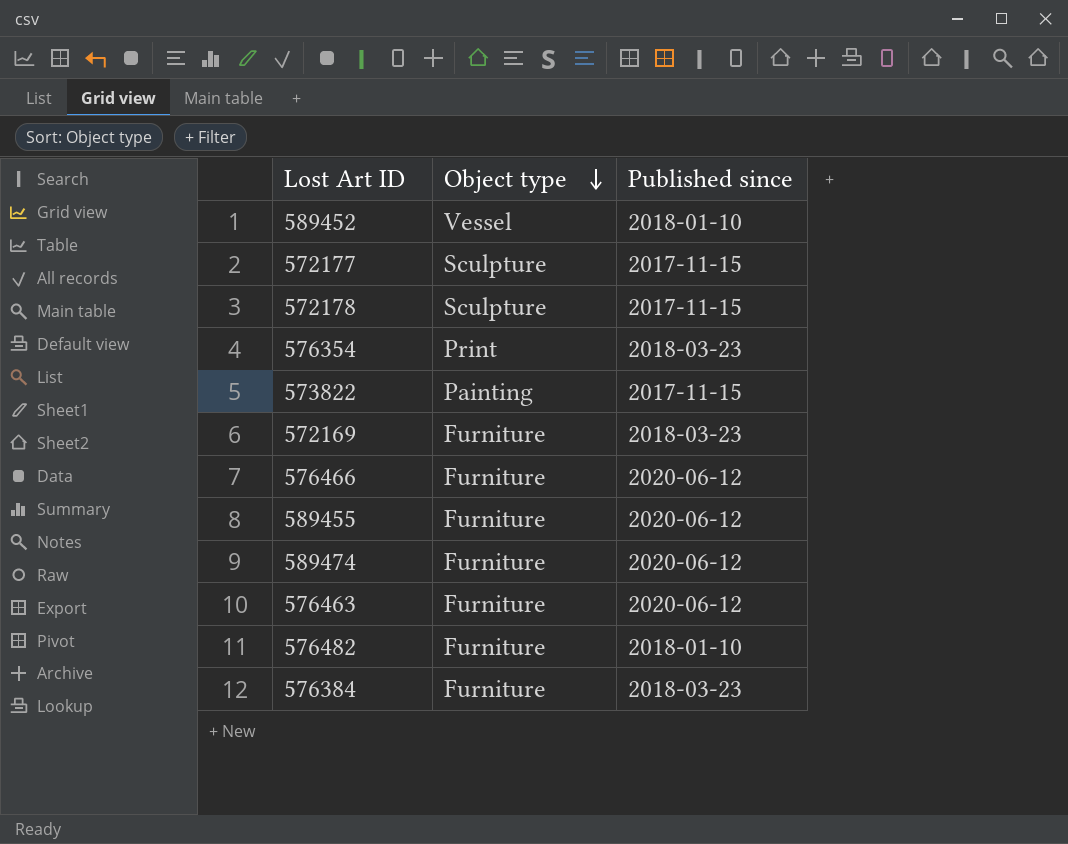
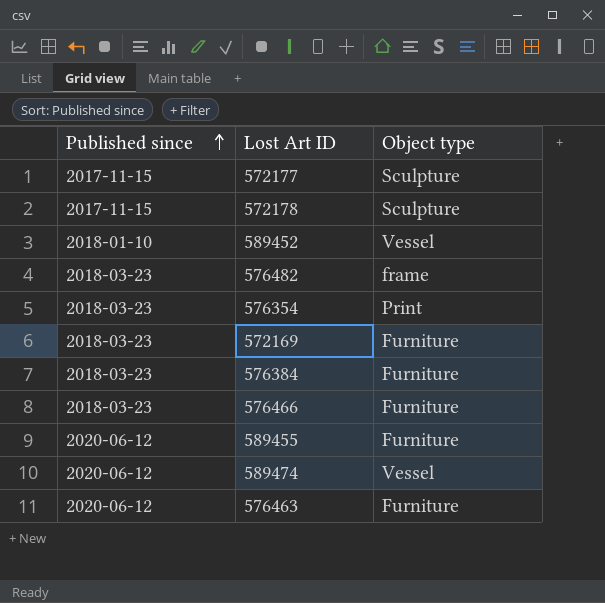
row order: Object type descending -> Published since ascending
column Published since | position: 3 -> 1
row 573822: Painting | 2017-11-15 -> none
576482 | Published since: 2018-01-10 -> 2018-03-23
576482 | Object type: Furniture -> frame
576466 | Published since: 2020-06-12 -> 2018-03-23
589474 | Object type: Furniture -> Vessel

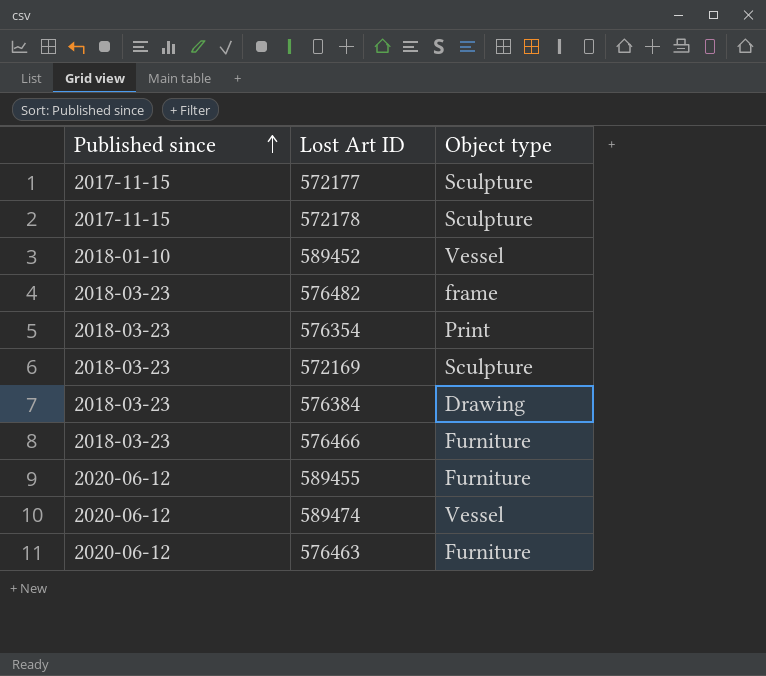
572169 | Object type: Furniture -> Sculpture
576384 | Object type: Furniture -> Drawing

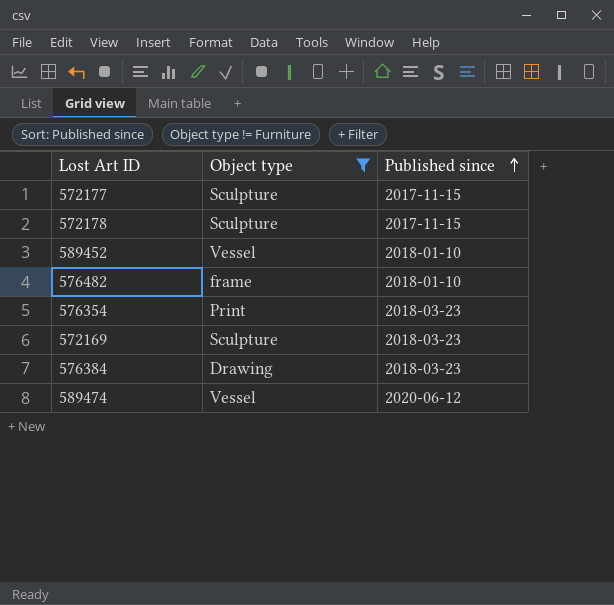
filter: none -> Object type != Furniture
column Published since | position: 1 -> 3
576482 | Published since: 2018-03-23 -> 2018-01-10

